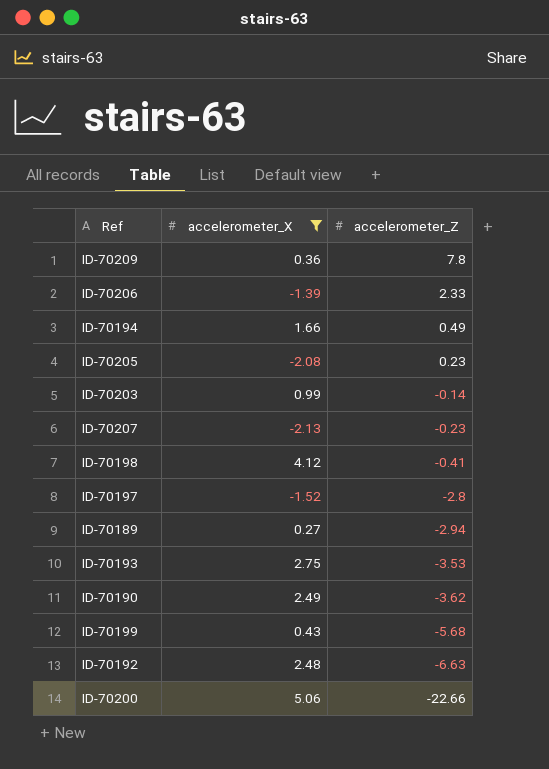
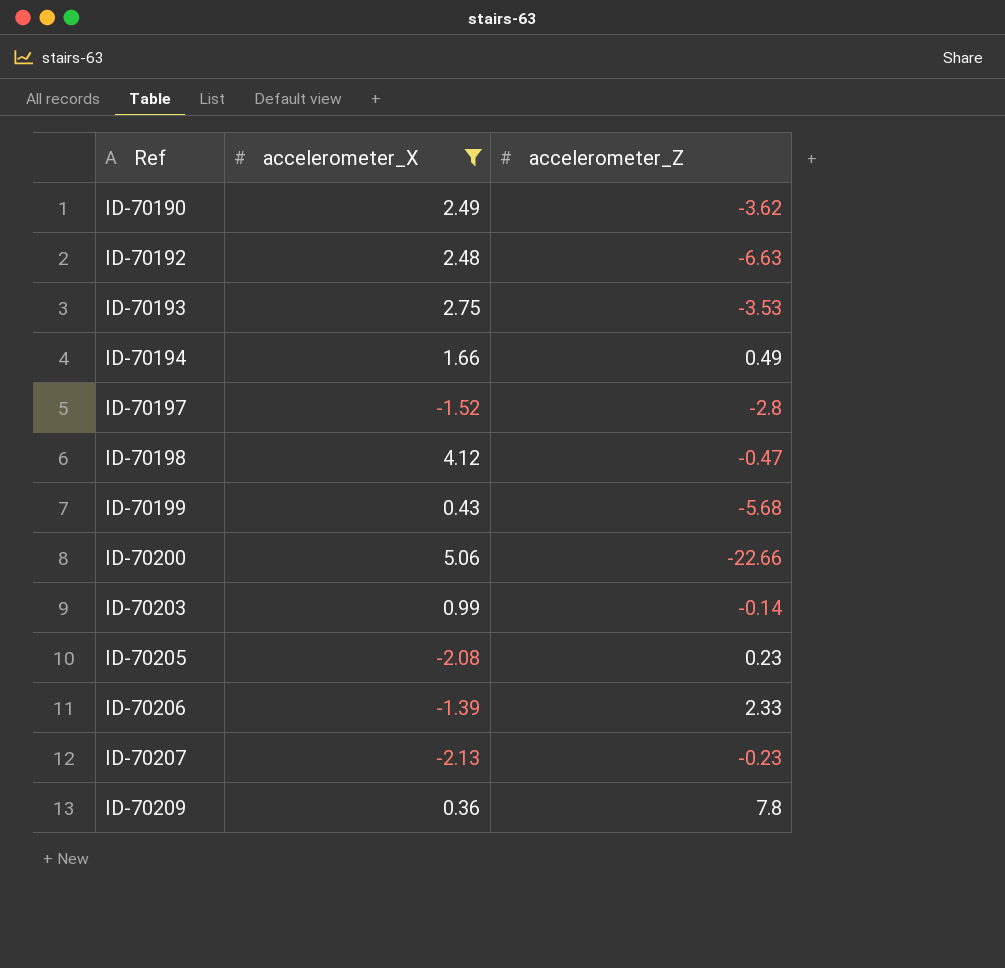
row order: accelerometer_Z descending -> Ref ascending
row ID-70189: 0.27 | -2.94 -> none
ID-70198 | accelerometer_Z: -0.41 -> -0.47

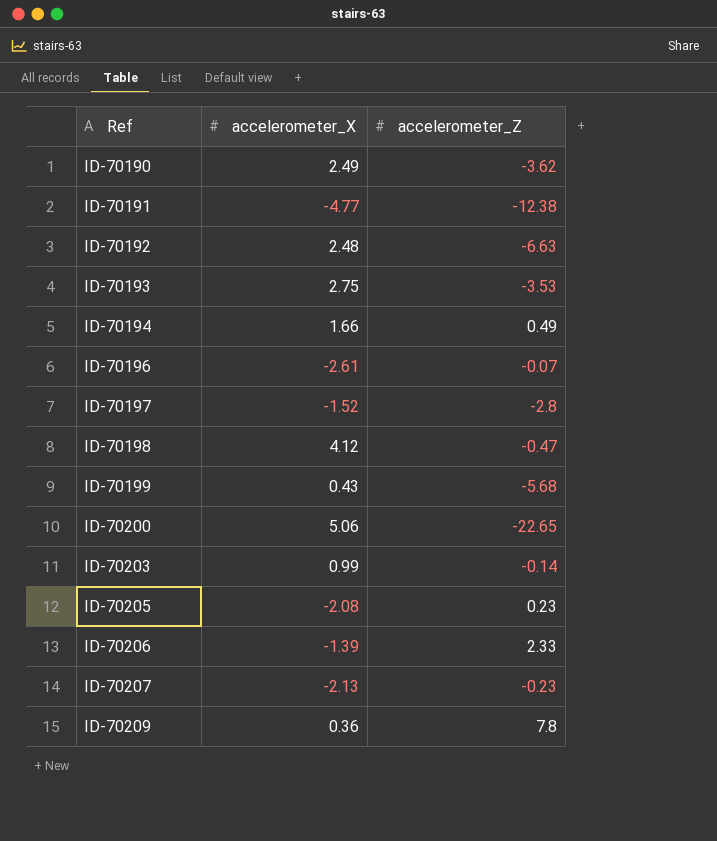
filter: accelerometer_X >= -2.13 -> none
ID-70200 | accelerometer_Z: -22.66 -> -22.65

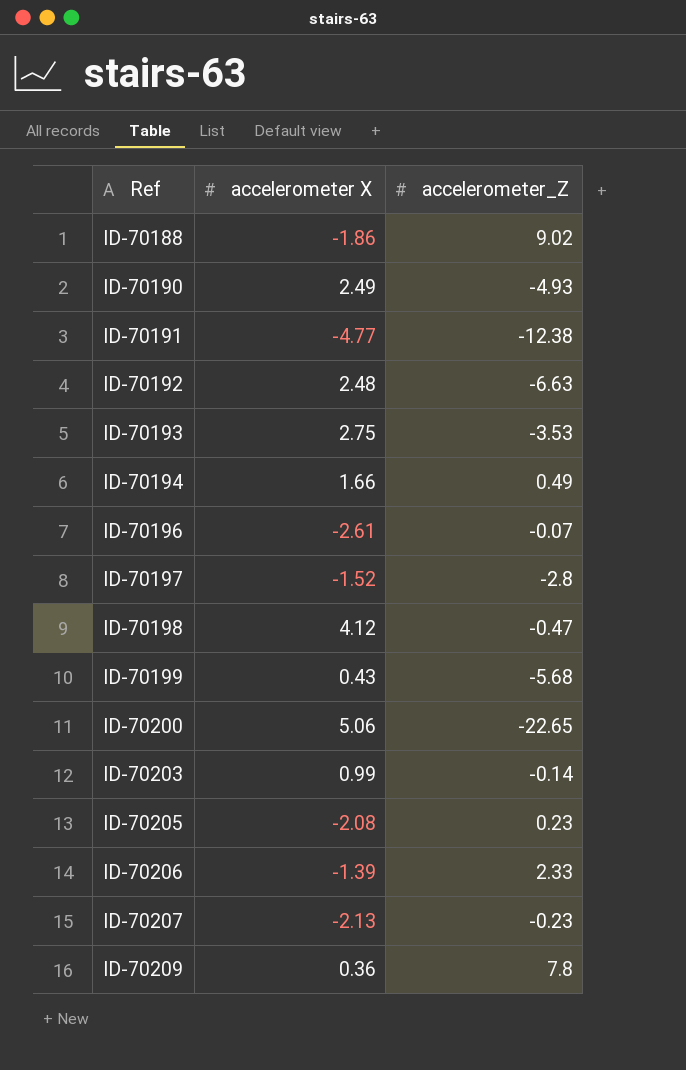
column name: accelerometer_X -> accelerometer X
row ID-70188: none -> -1.86 | 9.02
ID-70190 | accelerometer_Z: -3.62 -> -4.93

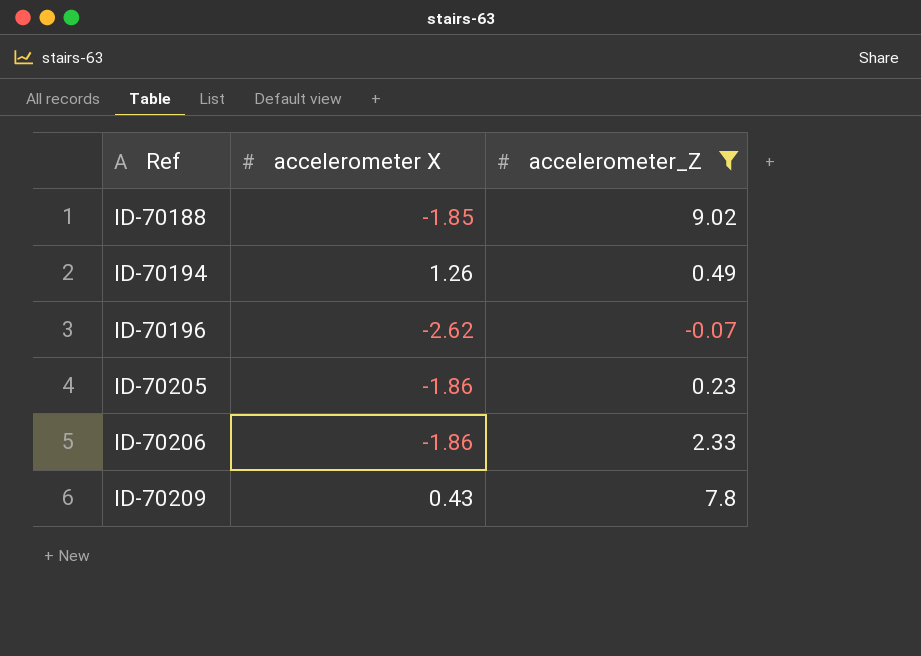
filter: none -> accelerometer_Z >= -0.07
ID-70188 | accelerometer X: -1.86 -> -1.85
ID-70194 | accelerometer X: 1.66 -> 1.26
ID-70196 | accelerometer X: -2.61 -> -2.62
ID-70205 | accelerometer X: -2.08 -> -1.86
ID-70206 | accelerometer X: -1.39 -> -1.86
ID-70209 | accelerometer X: 0.36 -> 0.43

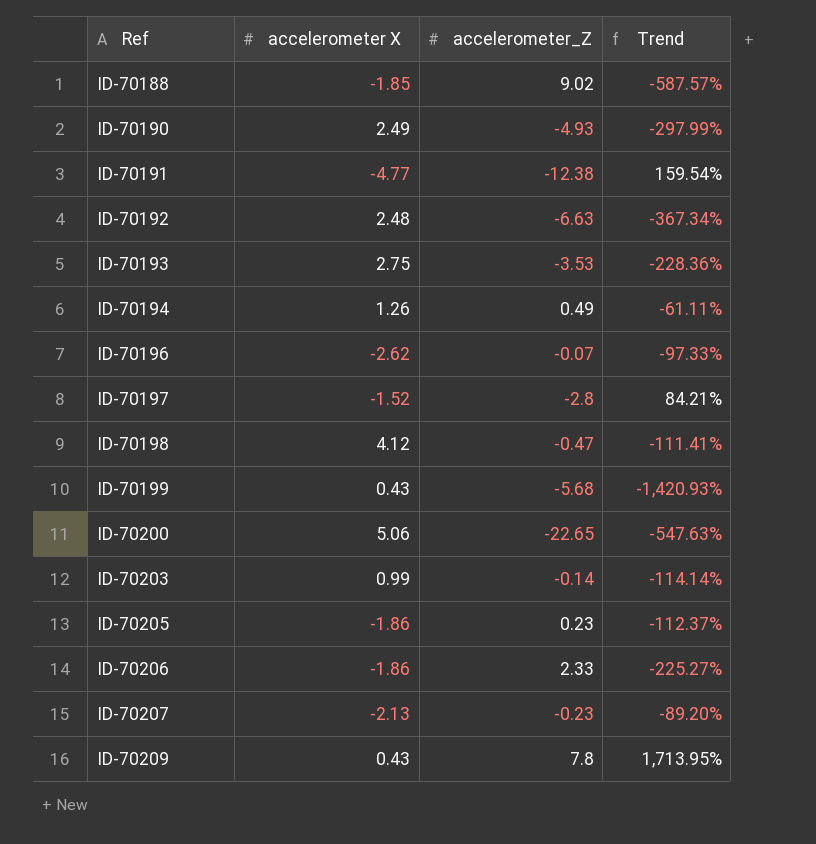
filter: accelerometer_Z >= -0.07 -> none
column Trend | formula: none -> ([accelerometer_Z] - [accelerometer X]) / [accelerometer X]

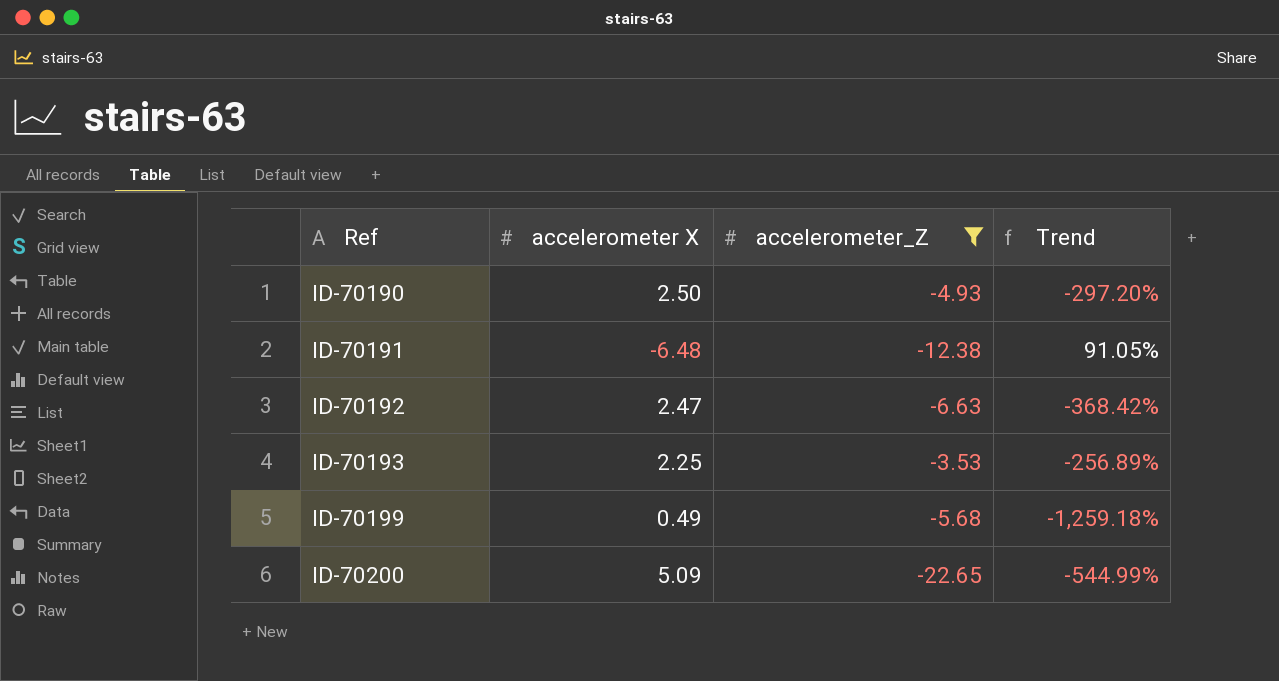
filter: none -> accelerometer_Z <= -3.53
ID-70190 | accelerometer X: 2.49 -> 2.50
ID-70190 | Trend: -297.99% -> -297.20%
ID-70191 | accelerometer X: -4.77 -> -6.48
ID-70191 | Trend: 159.54% -> 91.05%
ID-70192 | accelerometer X: 2.48 -> 2.47
ID-70192 | Trend: -367.34% -> -368.42%
ID-70193 | accelerometer X: 2.75 -> 2.25
ID-70193 | Trend: -228.36% -> -256.89%
ID-70199 | accelerometer X: 0.43 -> 0.49
ID-70199 | Trend: -1,420.93% -> -1,259.18%
ID-70200 | accelerometer X: 5.06 -> 5.09
ID-70200 | Trend: -547.63% -> -544.99%

